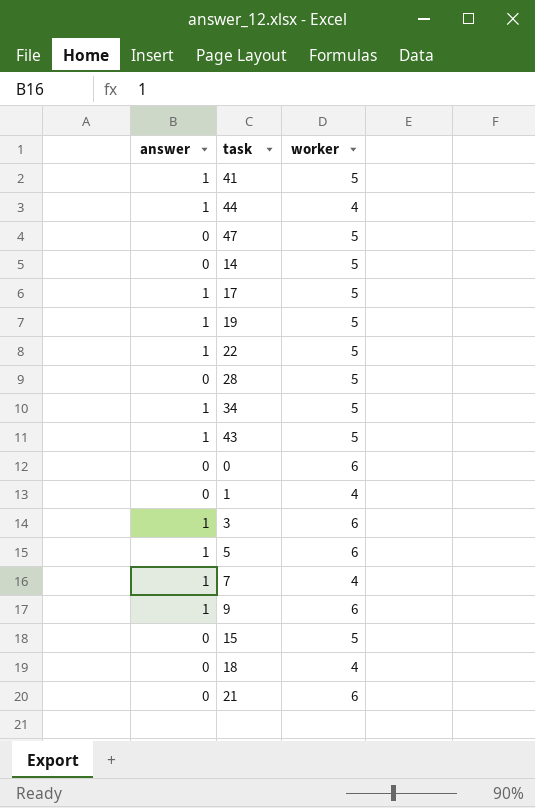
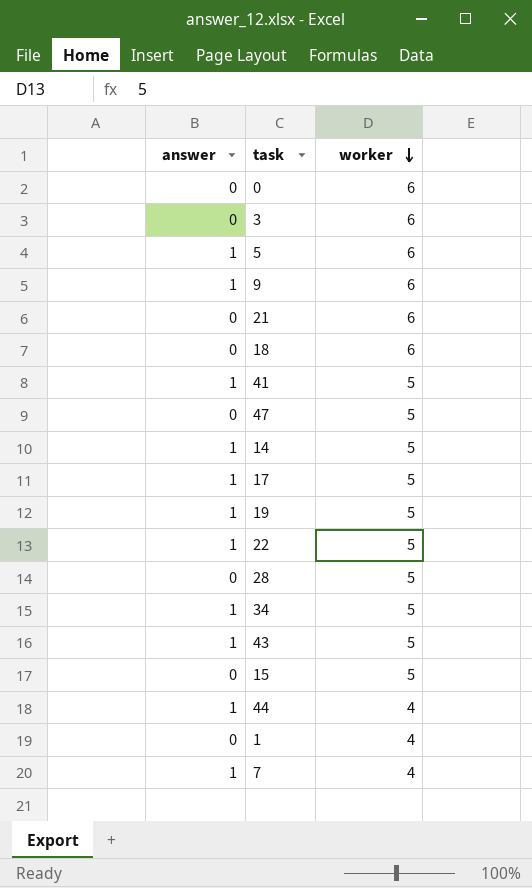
row order: none -> worker descending
3 | answer: 1 -> 0
18 | worker: 4 -> 6
14 | answer: 0 -> 1

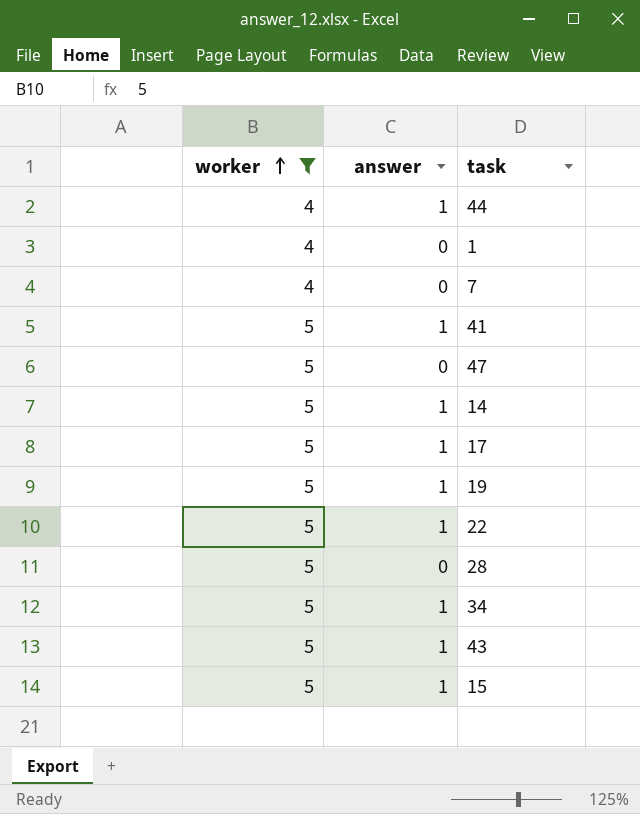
filter: none -> worker != 6
row order: worker descending -> worker ascending
column worker | position: 3 -> 1
7 | answer: 1 -> 0
15 | answer: 0 -> 1

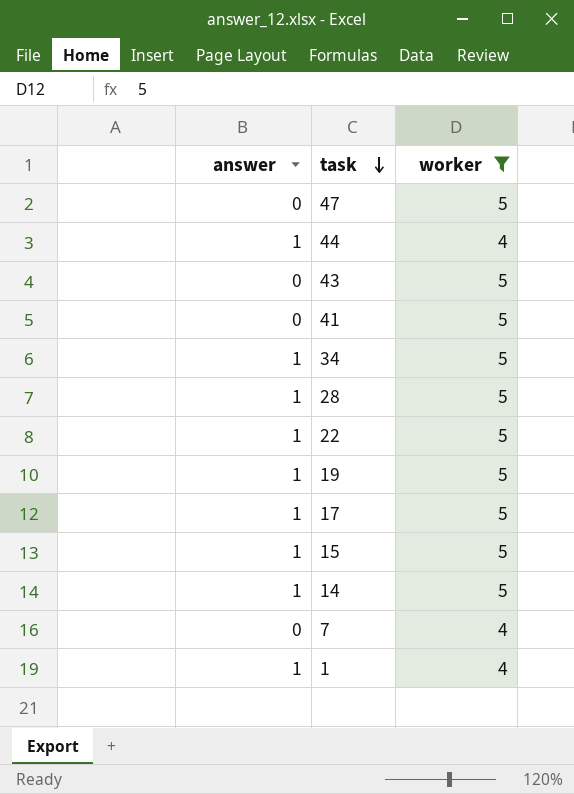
row order: worker ascending -> task descending
column worker | position: 1 -> 3
43 | answer: 1 -> 0
41 | answer: 1 -> 0
28 | answer: 0 -> 1
1 | answer: 0 -> 1

